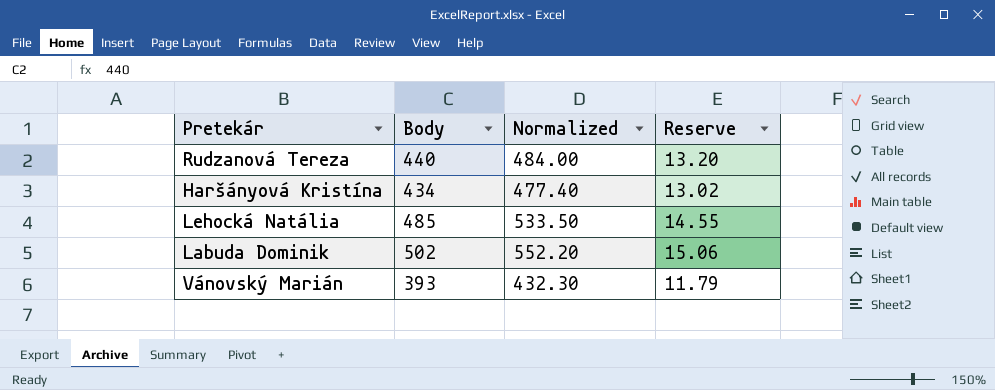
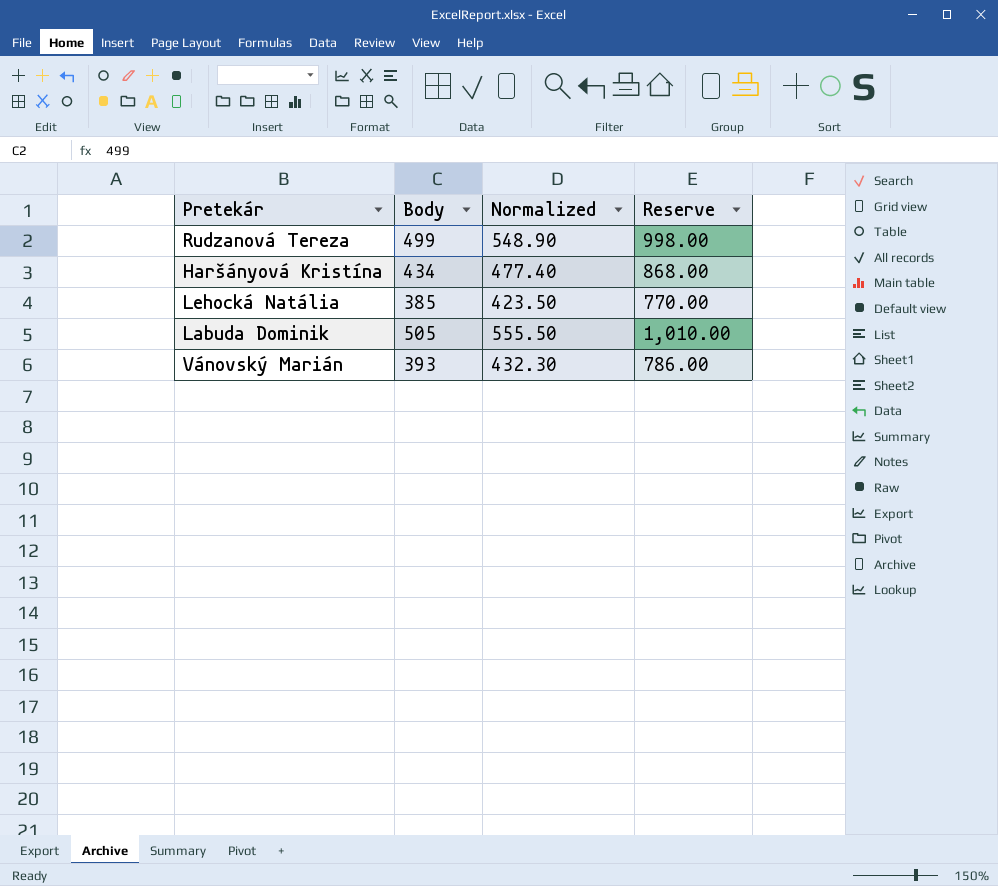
column Reserve | formula: [Body] * 0.03 -> [Body] * 2
Rudzanová Tereza | Body: 440 -> 499
Rudzanová Tereza | Normalized: 484.00 -> 548.90
Lehocká Natália | Body: 485 -> 385
Lehocká Natália | Normalized: 533.50 -> 423.50
Labuda Dominik | Body: 502 -> 505
Labuda Dominik | Normalized: 552.20 -> 555.50

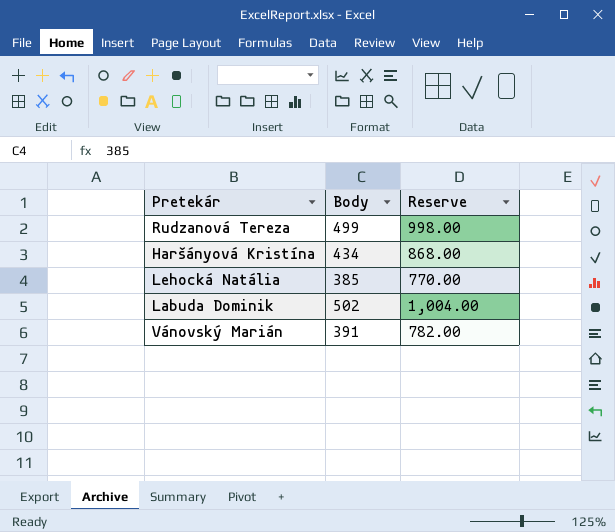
column Normalized | formula: [Body] * 1.1 -> none
Labuda Dominik | Body: 505 -> 502
Labuda Dominik | Reserve: 1,010.00 -> 1,004.00
Vánovský Marián | Body: 393 -> 391
Vánovský Marián | Reserve: 786.00 -> 782.00

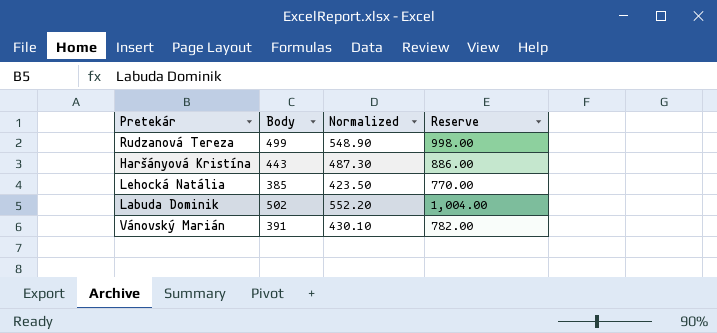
column Normalized | formula: none -> [Body] * 1.1
Haršányová Kristína | Body: 434 -> 443
Haršányová Kristína | Reserve: 868.00 -> 886.00

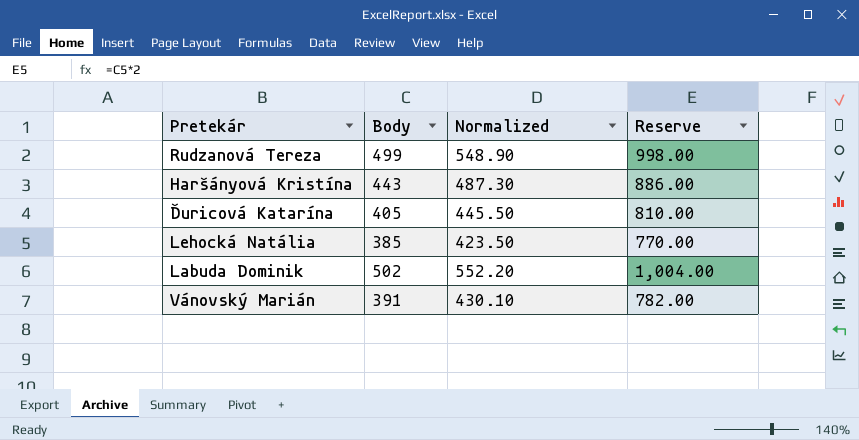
row Ďuricová Katarína: none -> 405 | 445.50 | 810.00

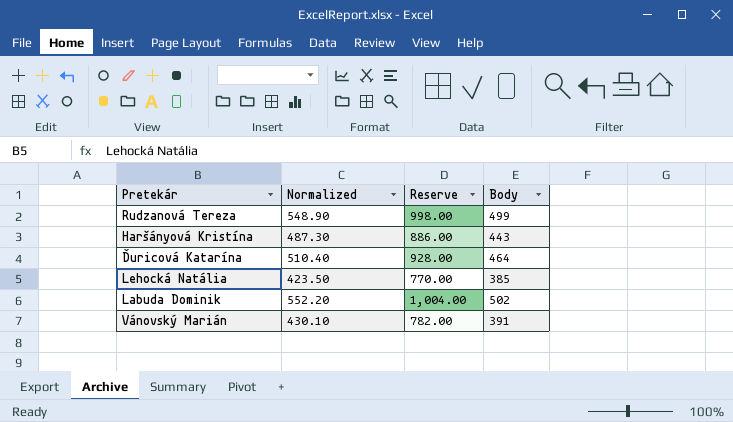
column Body | position: 2 -> 4
Ďuricová Katarína | Normalized: 445.50 -> 510.40
Ďuricová Katarína | Reserve: 810.00 -> 928.00
Ďuricová Katarína | Body: 405 -> 464

